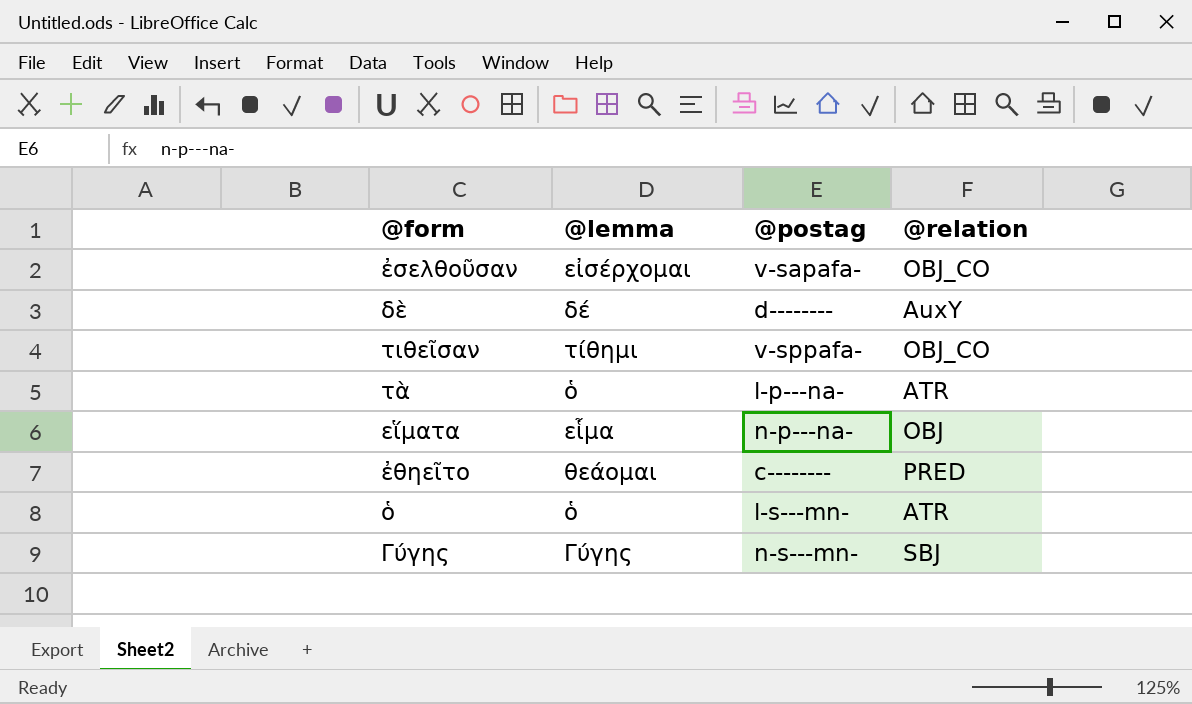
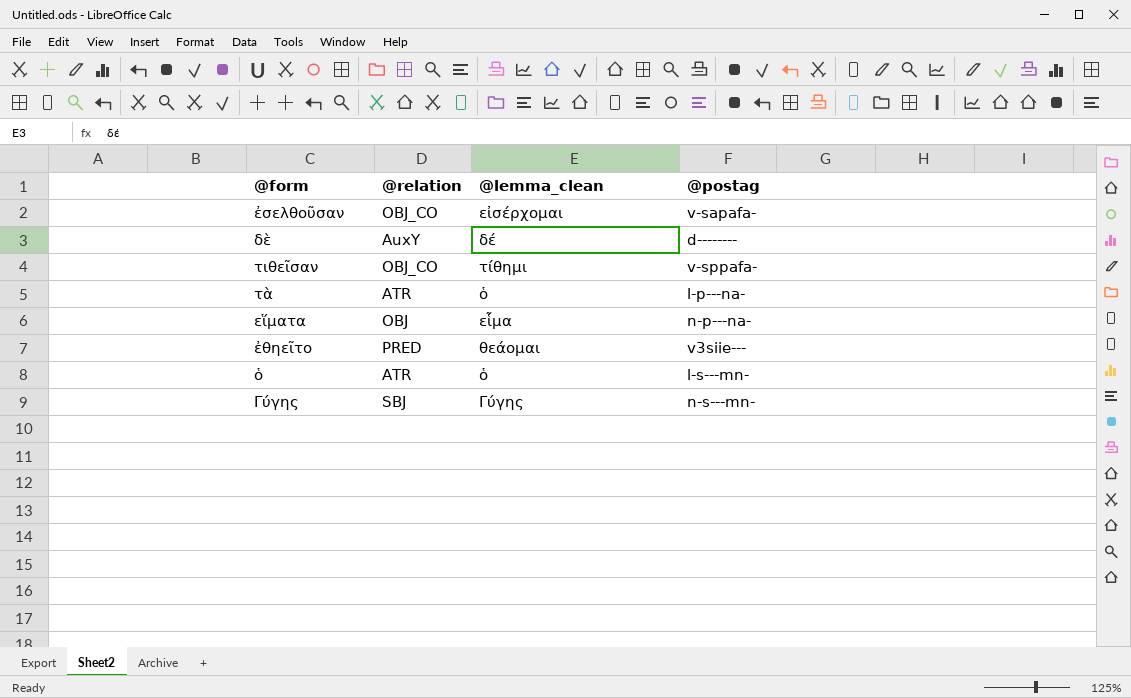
column @relation | position: 4 -> 2
column name: @lemma -> @lemma_clean
ἐθηεῖτο | @postag: c-------- -> v3siie---

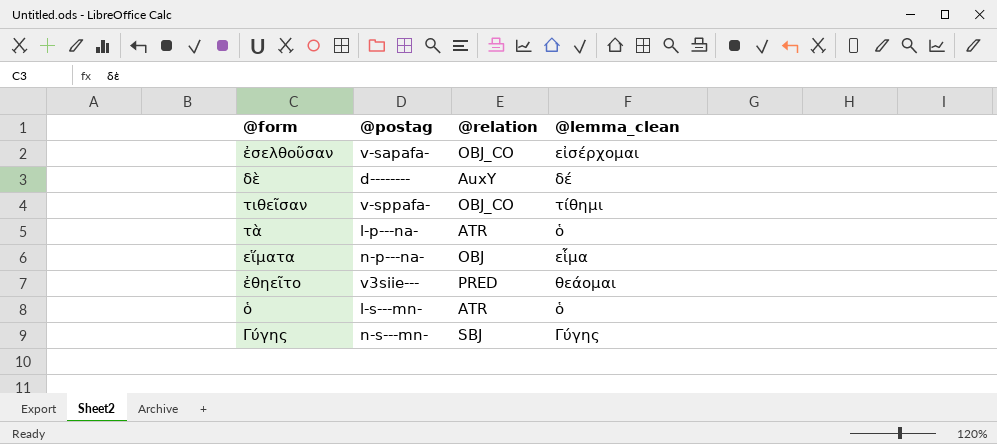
column @postag | position: 4 -> 2

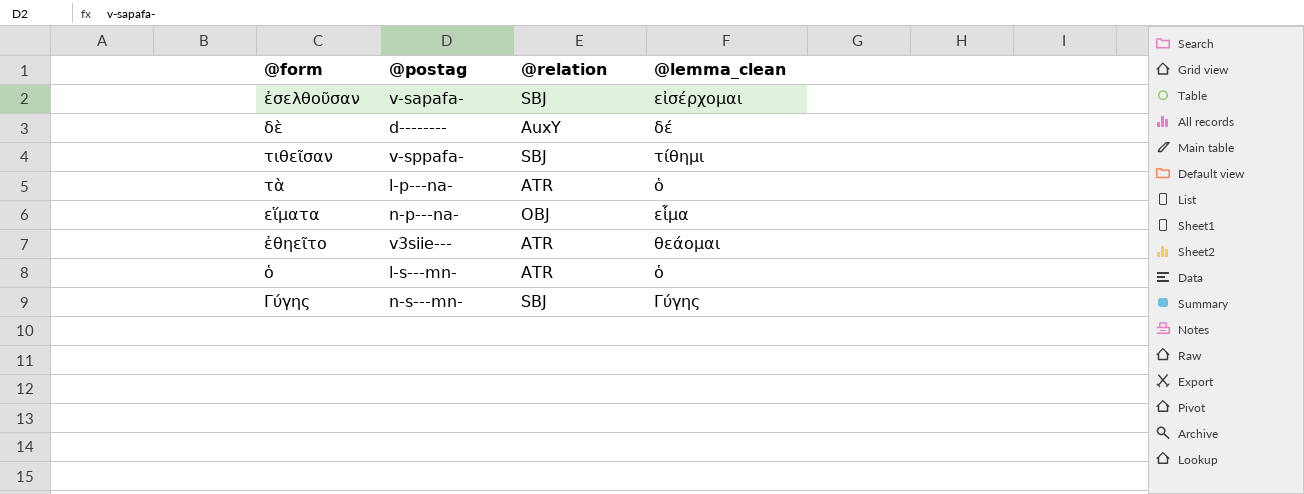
ἐσελθοῦσαν | @relation: OBJ_CO -> SBJ
τιθεῖσαν | @relation: OBJ_CO -> SBJ
ἐθηεῖτο | @relation: PRED -> ATR

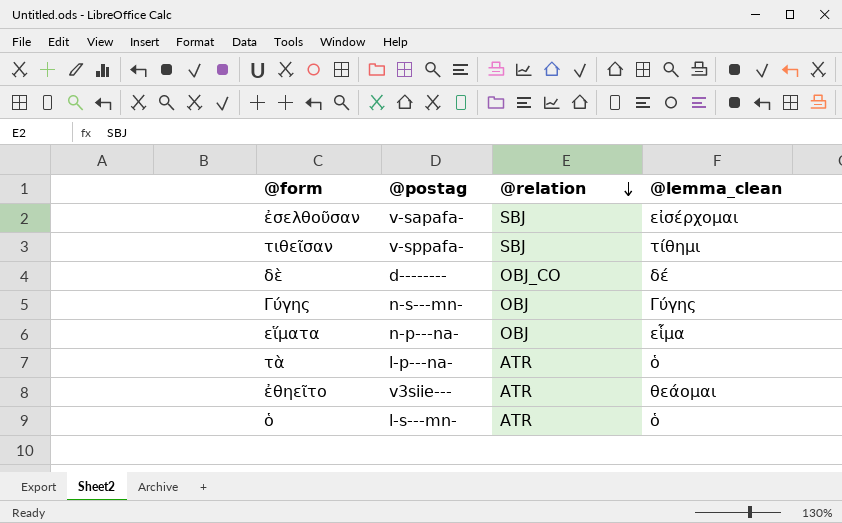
row order: none -> @relation descending
δὲ | @relation: AuxY -> OBJ_CO
Γύγης | @relation: SBJ -> OBJ

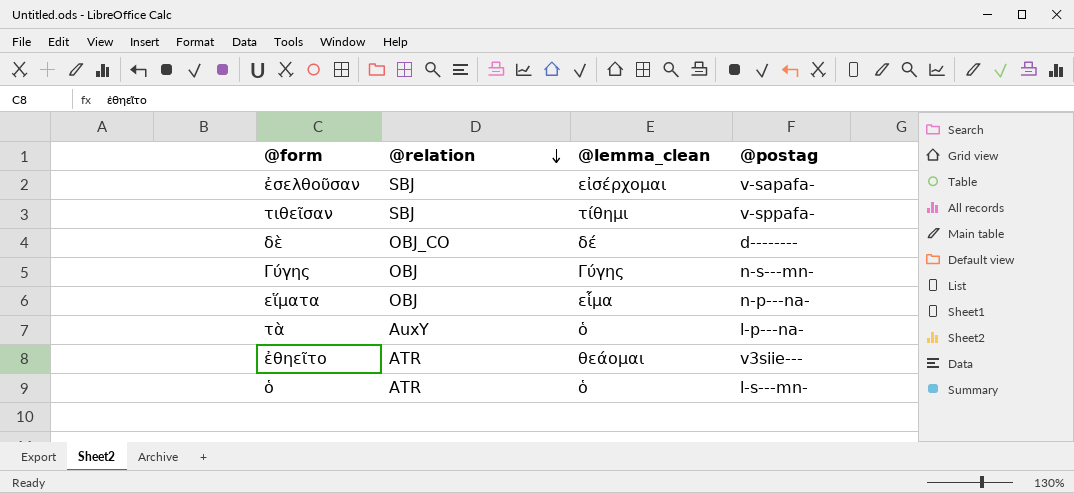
column @postag | position: 2 -> 4
τὰ | @relation: ATR -> AuxY

